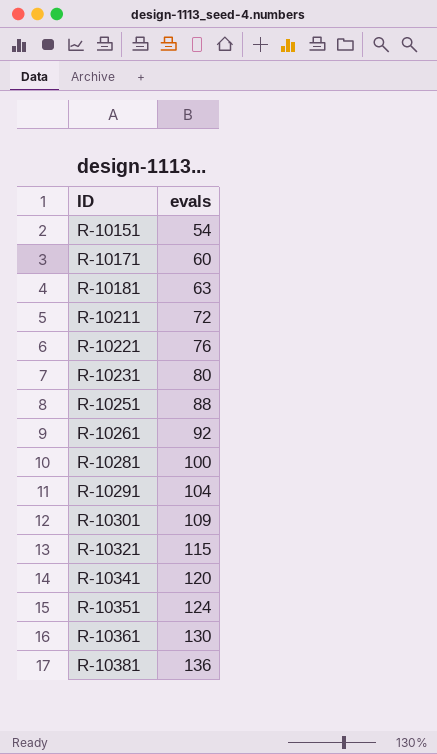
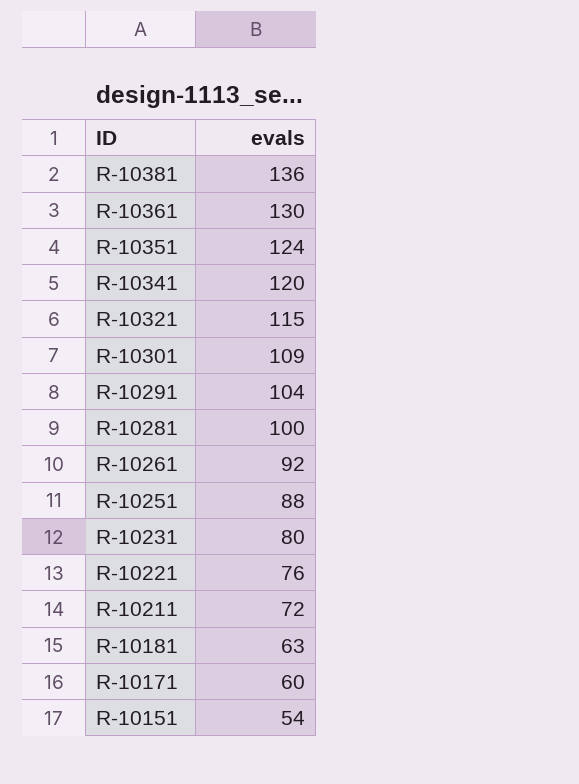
row order: ID ascending -> ID descending

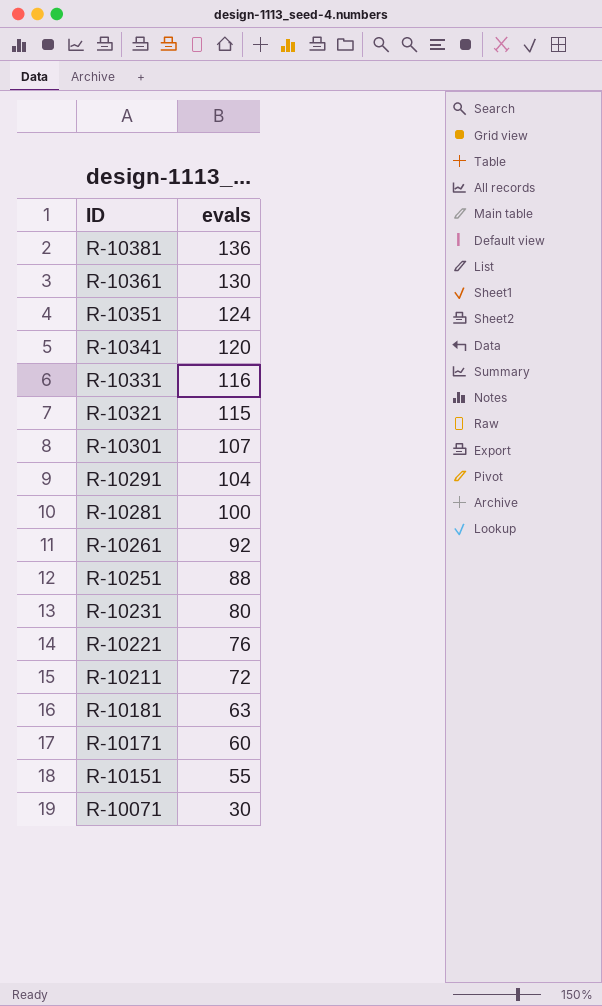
row R-10331: none -> 116
R-10301 | evals: 109 -> 107
R-10151 | evals: 54 -> 55
row R-10071: none -> 30

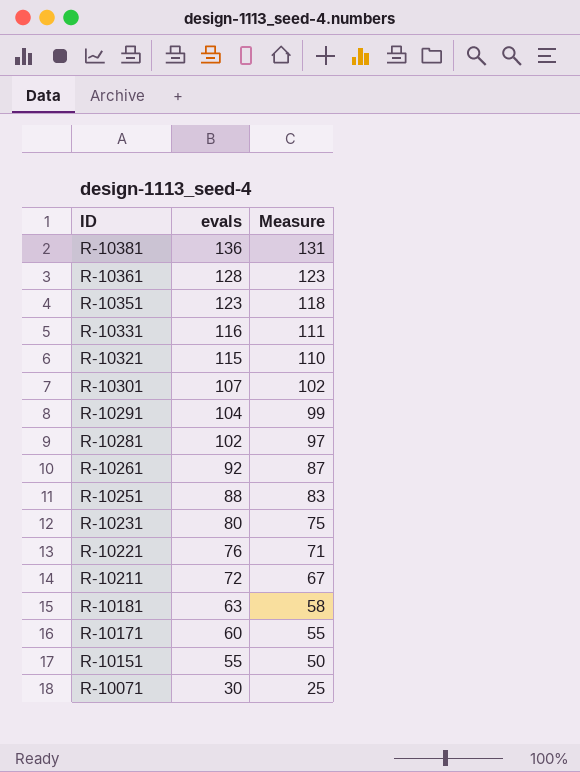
column Measure | formula: none -> [evals] - 5
row R-10341: 120 -> none
R-10361 | evals: 130 -> 128
R-10351 | evals: 124 -> 123
R-10281 | evals: 100 -> 102

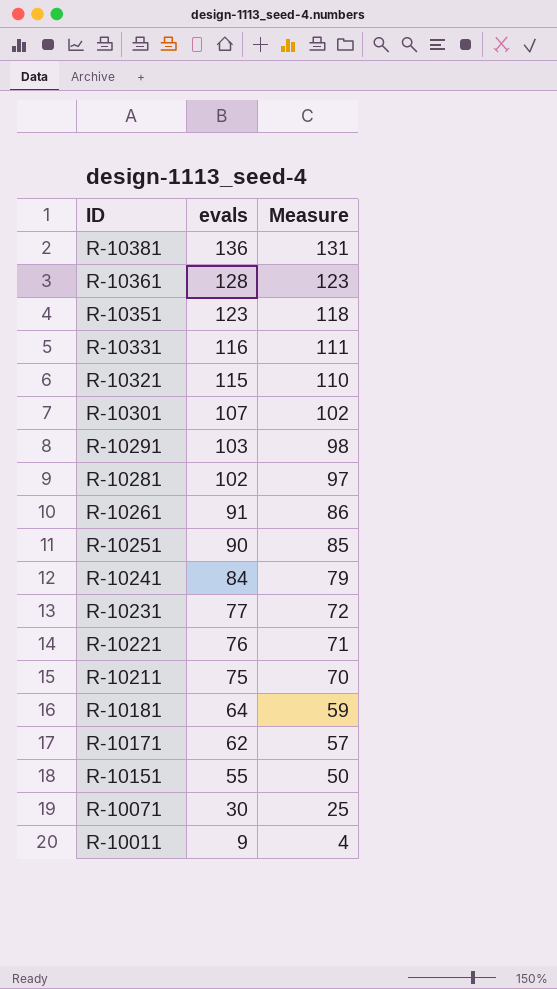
R-10291 | evals: 104 -> 103
R-10291 | Measure: 99 -> 98
R-10261 | evals: 92 -> 91
R-10261 | Measure: 87 -> 86
R-10251 | evals: 88 -> 90
R-10251 | Measure: 83 -> 85
row R-10241: none -> 84 | 79
R-10231 | evals: 80 -> 77
R-10231 | Measure: 75 -> 72
R-10211 | evals: 72 -> 75
R-10211 | Measure: 67 -> 70
R-10181 | evals: 63 -> 64
R-10181 | Measure: 58 -> 59
R-10171 | evals: 60 -> 62
R-10171 | Measure: 55 -> 57
row R-10011: none -> 9 | 4

